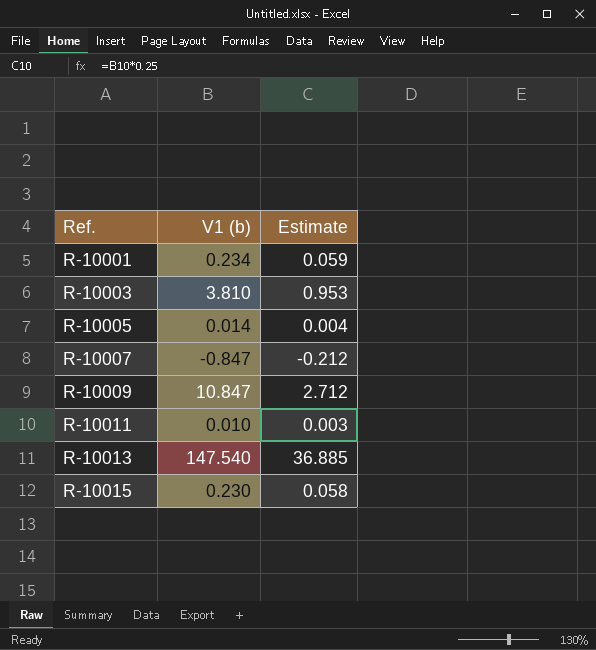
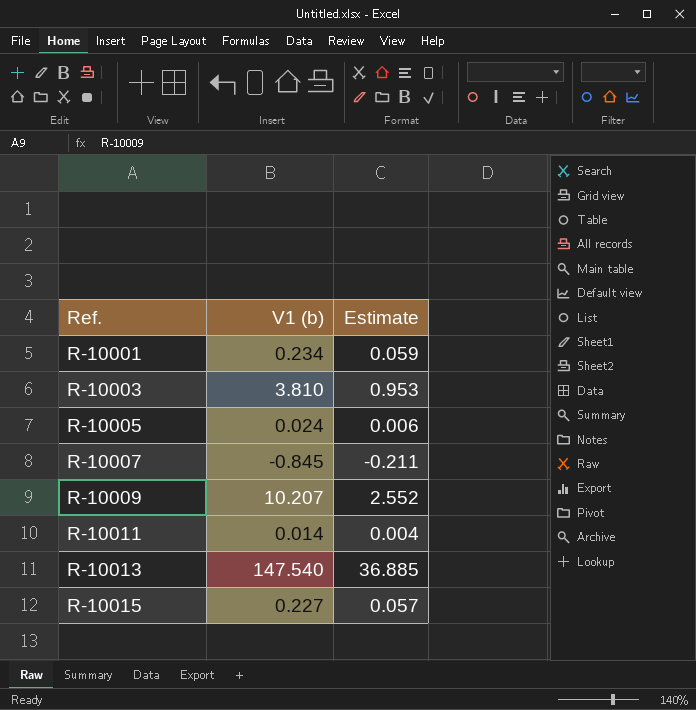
R-10005 | V1 (b): 0.014 -> 0.024
R-10005 | Estimate: 0.004 -> 0.006
R-10007 | V1 (b): -0.847 -> -0.845
R-10007 | Estimate: -0.212 -> -0.211
R-10009 | V1 (b): 10.847 -> 10.207
R-10009 | Estimate: 2.712 -> 2.552
R-10011 | V1 (b): 0.010 -> 0.014
R-10011 | Estimate: 0.003 -> 0.004
R-10015 | V1 (b): 0.230 -> 0.227
R-10015 | Estimate: 0.058 -> 0.057

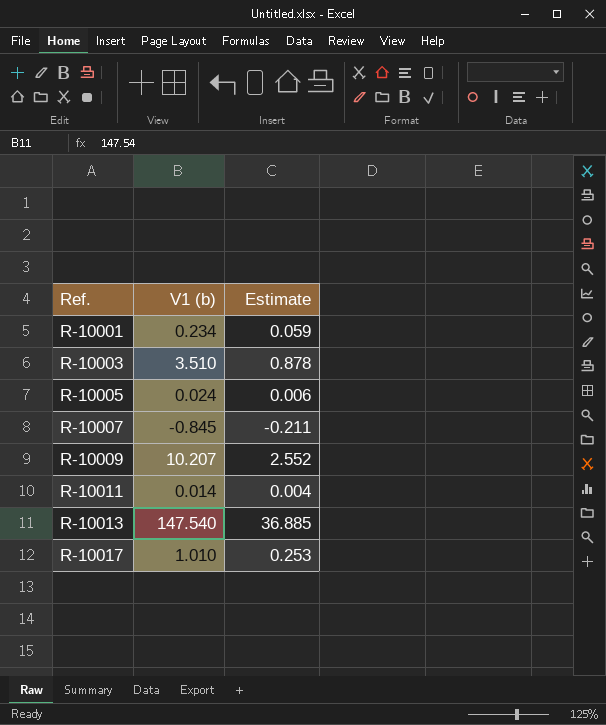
row R-10015: 0.227 | 0.057 -> none
R-10003 | V1 (b): 3.810 -> 3.510
R-10003 | Estimate: 0.953 -> 0.878
row R-10017: none -> 1.010 | 0.253

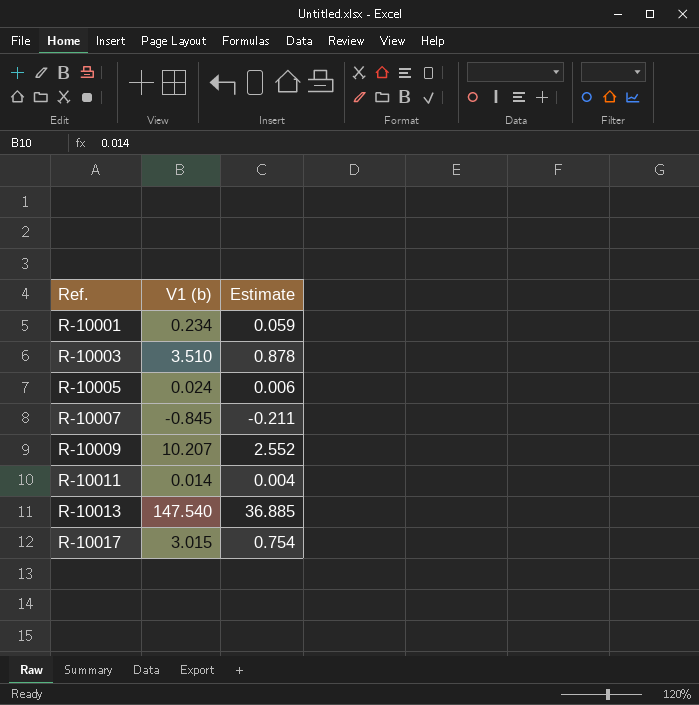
R-10017 | V1 (b): 1.010 -> 3.015
R-10017 | Estimate: 0.253 -> 0.754

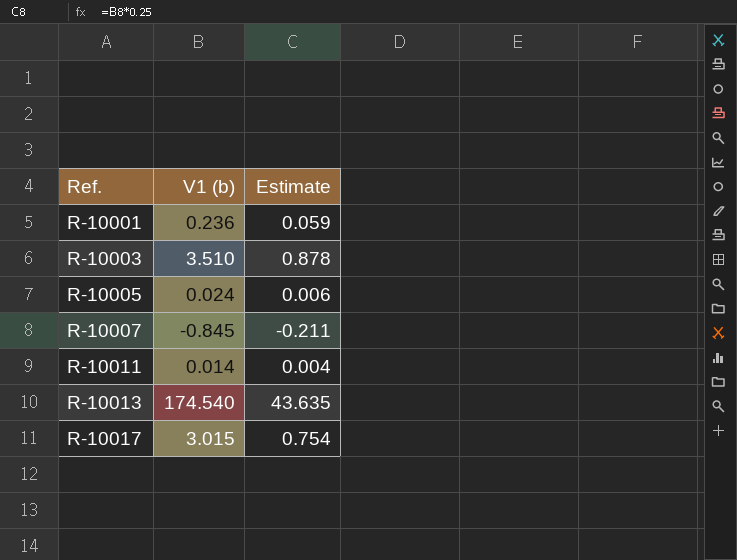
row R-10009: 10.207 | 2.552 -> none
R-10001 | V1 (b): 0.234 -> 0.236
R-10013 | V1 (b): 147.540 -> 174.540
R-10013 | Estimate: 36.885 -> 43.635

